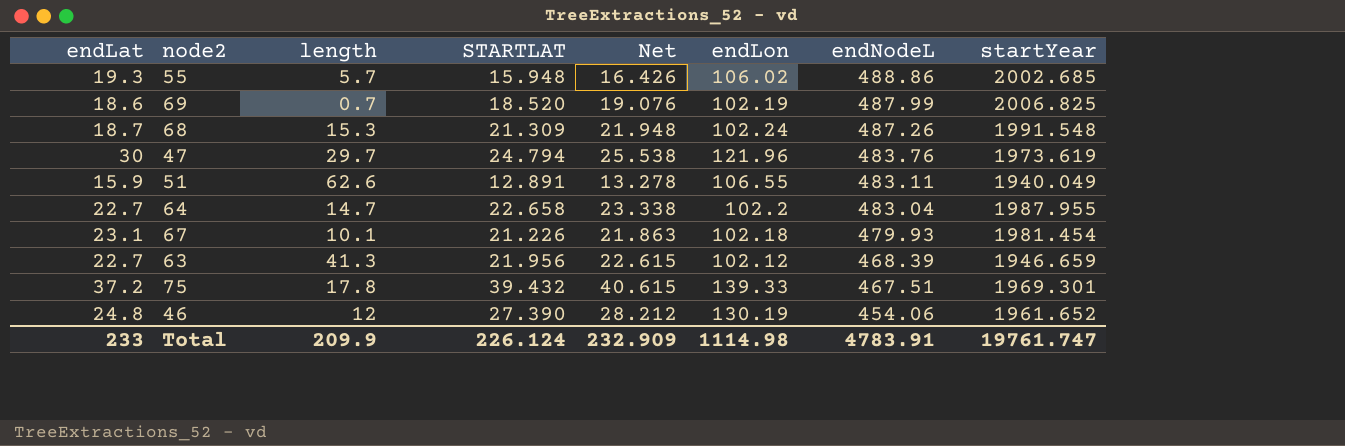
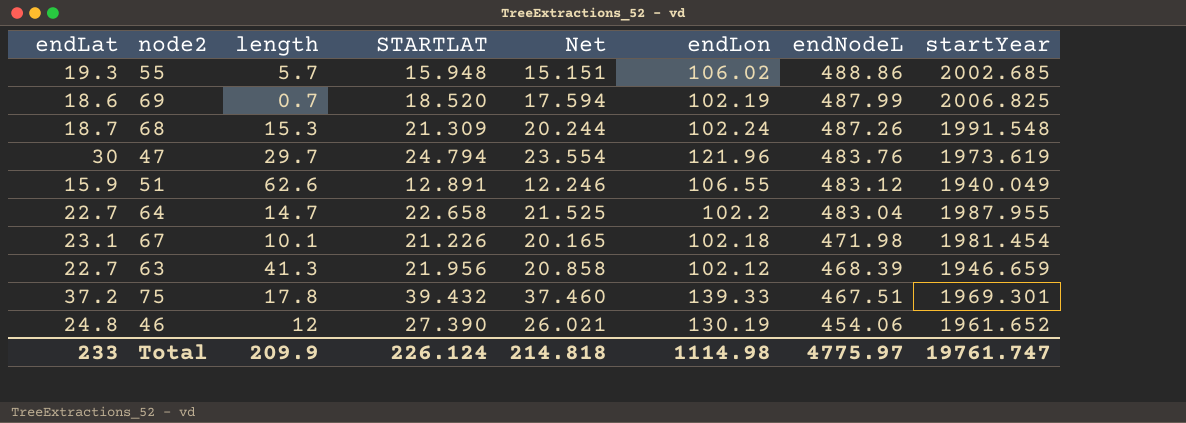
column Net | formula: [STARTLAT] * 1.03 -> [STARTLAT] * 0.95
51 | endNodeL: 483.11 -> 483.12
67 | endNodeL: 479.93 -> 471.98
Total | Net: 232.909 -> 214.818
Total | endNodeL: 4783.91 -> 4775.97

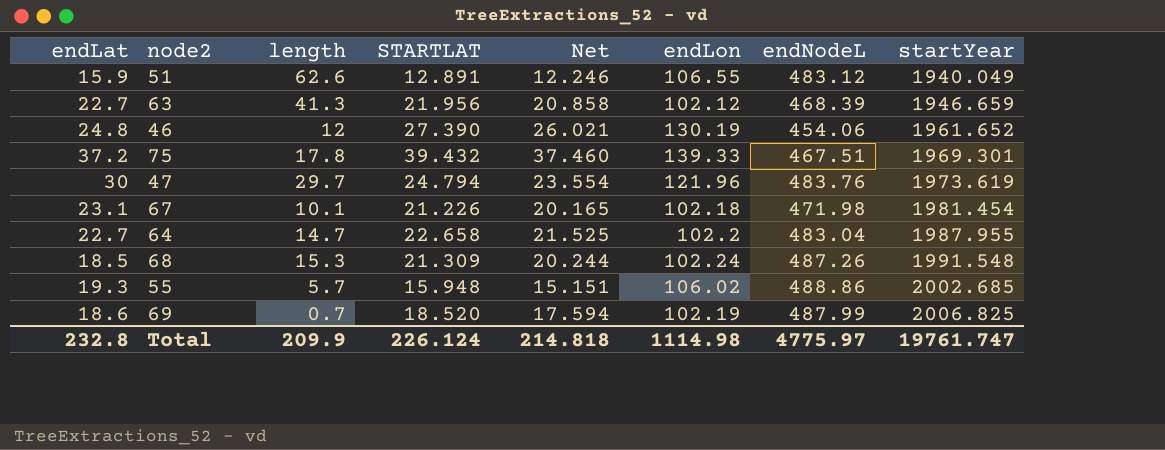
row order: endNodeL descending -> startYear ascending
68 | endLat: 18.7 -> 18.5
Total | endLat: 233 -> 232.8

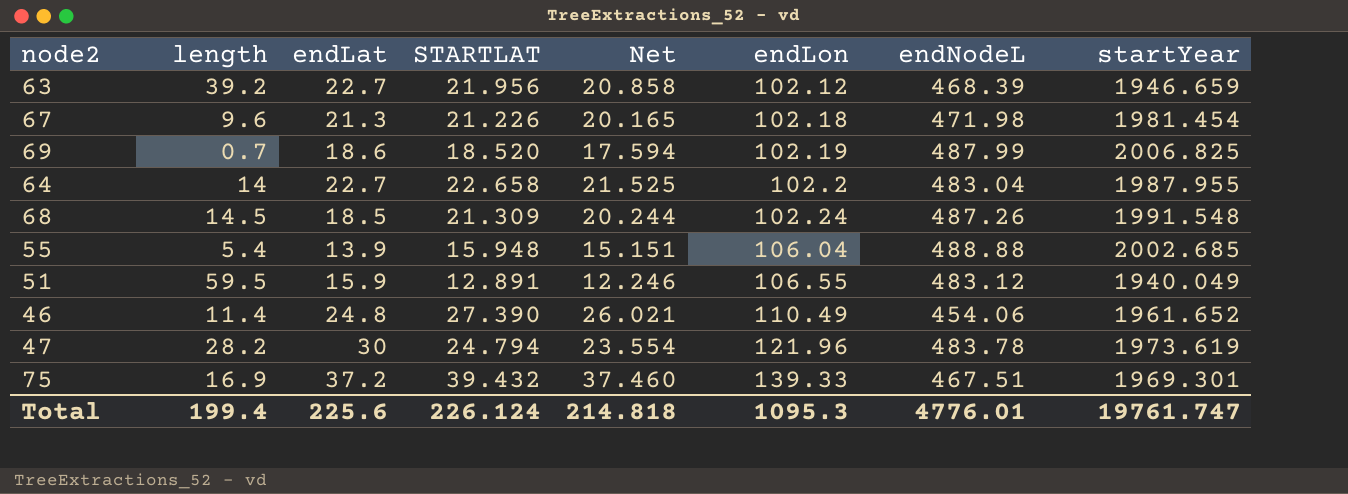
row order: startYear ascending -> endLon ascending
column endLat | position: 1 -> 3
63 | length: 41.3 -> 39.2
67 | length: 10.1 -> 9.6
67 | endLat: 23.1 -> 21.3
64 | length: 14.7 -> 14
68 | length: 15.3 -> 14.5
55 | length: 5.7 -> 5.4
55 | endLat: 19.3 -> 13.9
55 | endLon: 106.02 -> 106.04
55 | endNodeL: 488.86 -> 488.88
51 | length: 62.6 -> 59.5
46 | length: 12 -> 11.4
46 | endLon: 130.19 -> 110.49
47 | length: 29.7 -> 28.2
47 | endNodeL: 483.76 -> 483.78
75 | length: 17.8 -> 16.9
Total | length: 209.9 -> 199.4
Total | endLat: 232.8 -> 225.6
Total | endLon: 1114.98 -> 1095.3
Total | endNodeL: 4775.97 -> 4776.01

